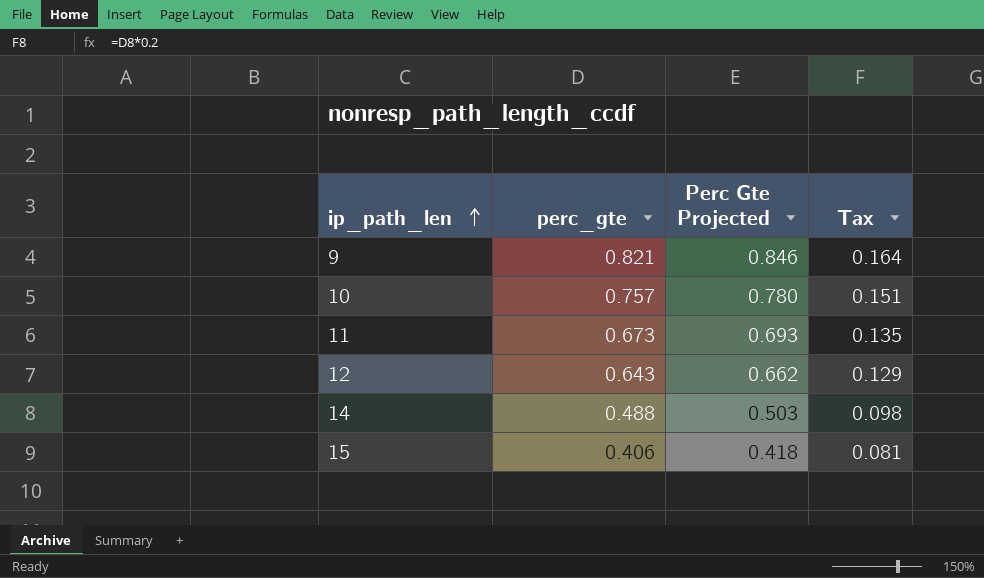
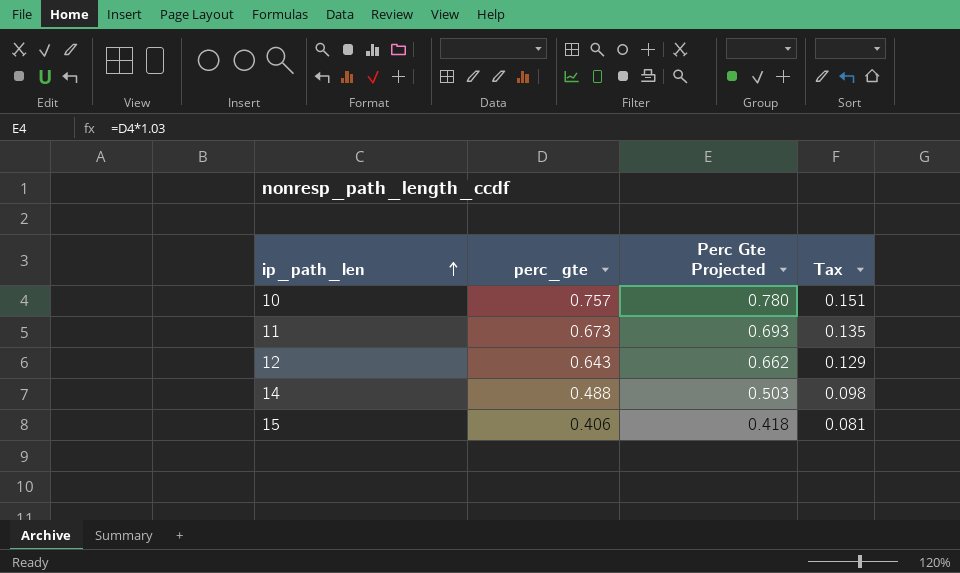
row 9: 0.821 | 0.846 | 0.164 -> none

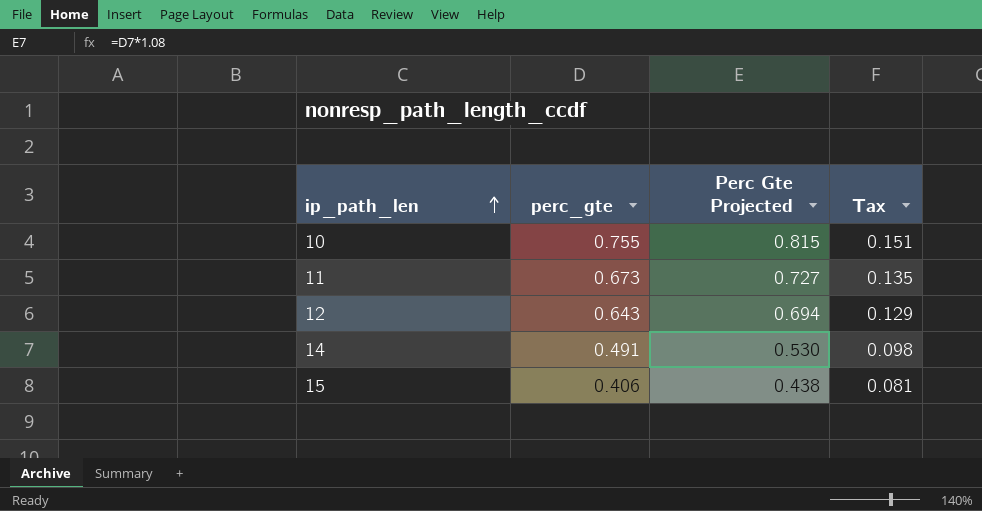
column Perc Gte Projected | formula: [perc_gte] * 1.03 -> [perc_gte] * 1.08
10 | perc_gte: 0.757 -> 0.755
14 | perc_gte: 0.488 -> 0.491

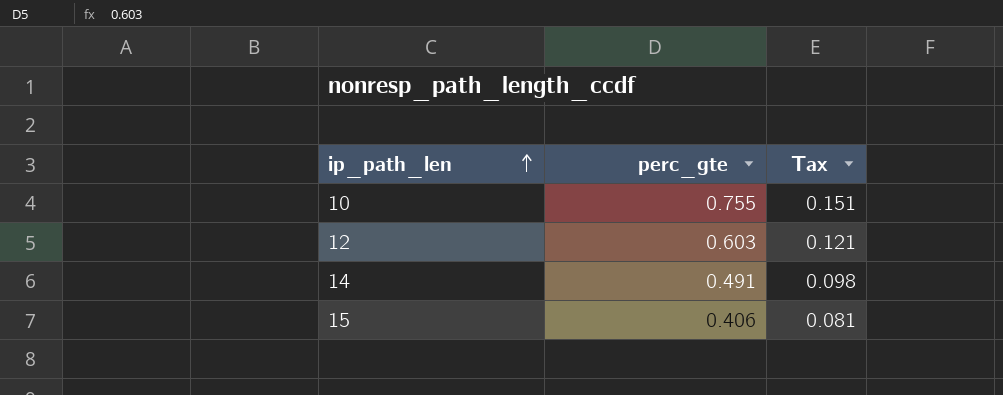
column Perc Gte Projected | formula: [perc_gte] * 1.08 -> none
row 11: 0.673 | 0.727 | 0.135 -> none
12 | perc_gte: 0.643 -> 0.603
12 | Tax: 0.129 -> 0.121

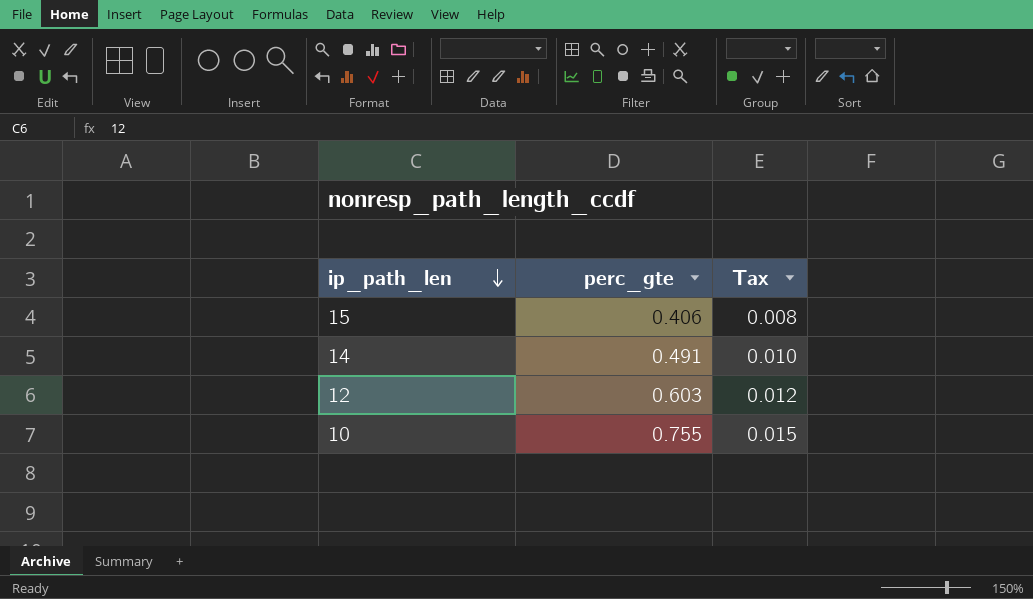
row order: ip_path_len ascending -> ip_path_len descending
column Tax | formula: [perc_gte] * 0.2 -> [perc_gte] * 0.02

